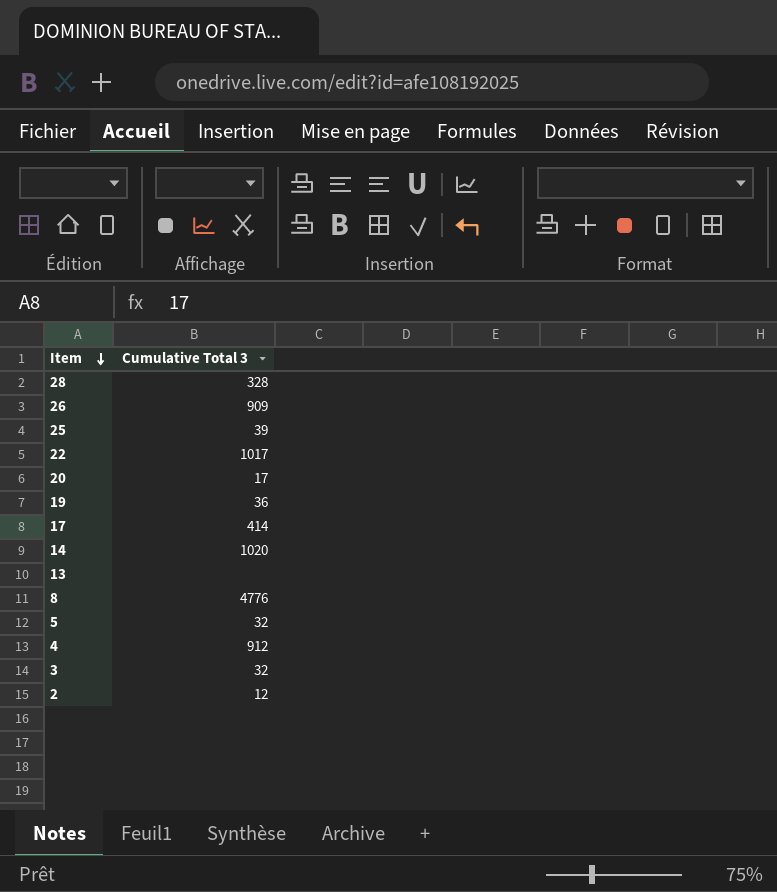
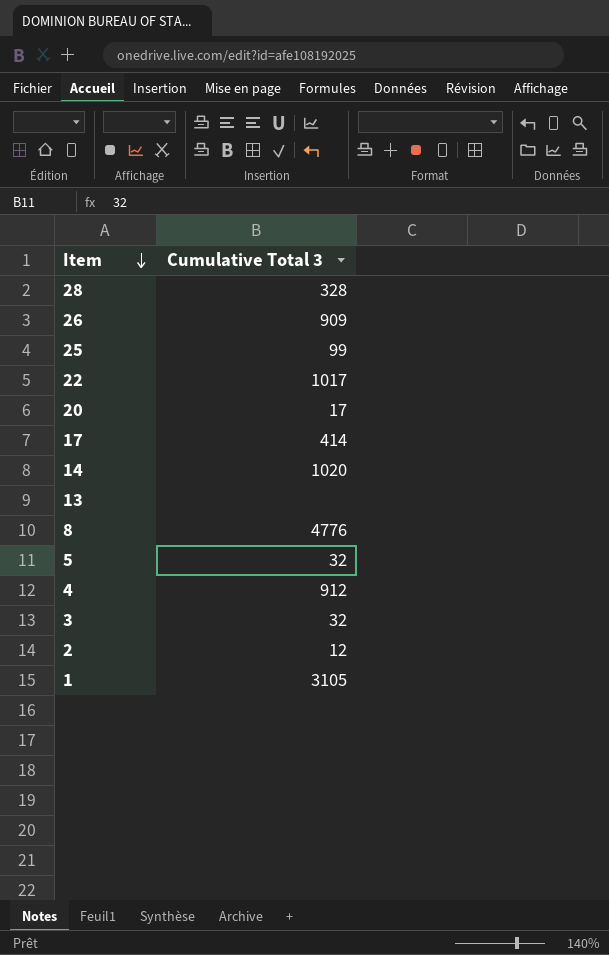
row 19: 36 -> none
25 | Cumulative Total 3: 39 -> 99
row 1: none -> 3105

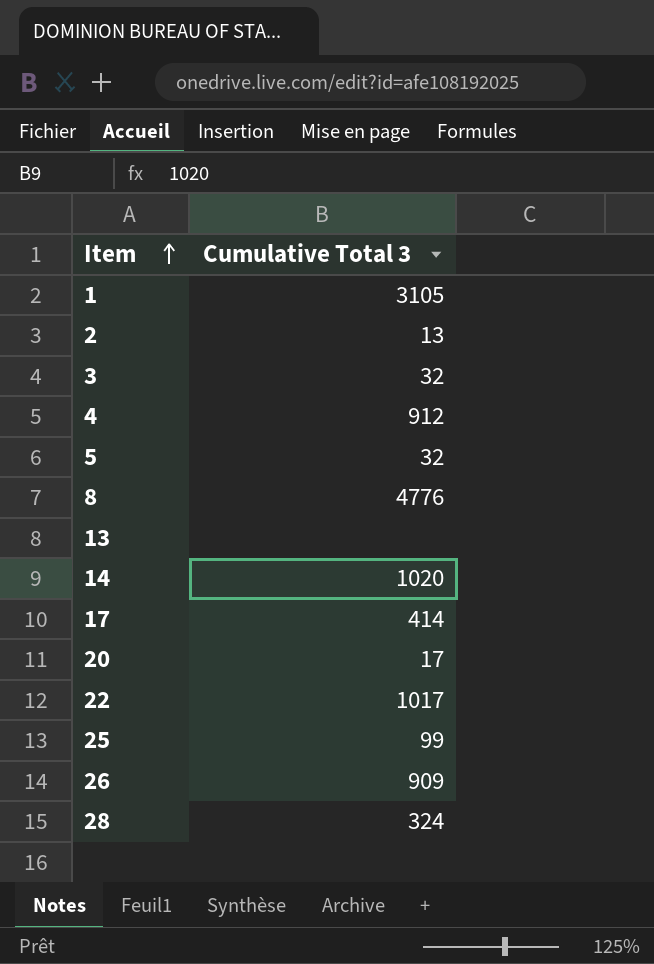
row order: Item descending -> Item ascending
2 | Cumulative Total 3: 12 -> 13
28 | Cumulative Total 3: 328 -> 324

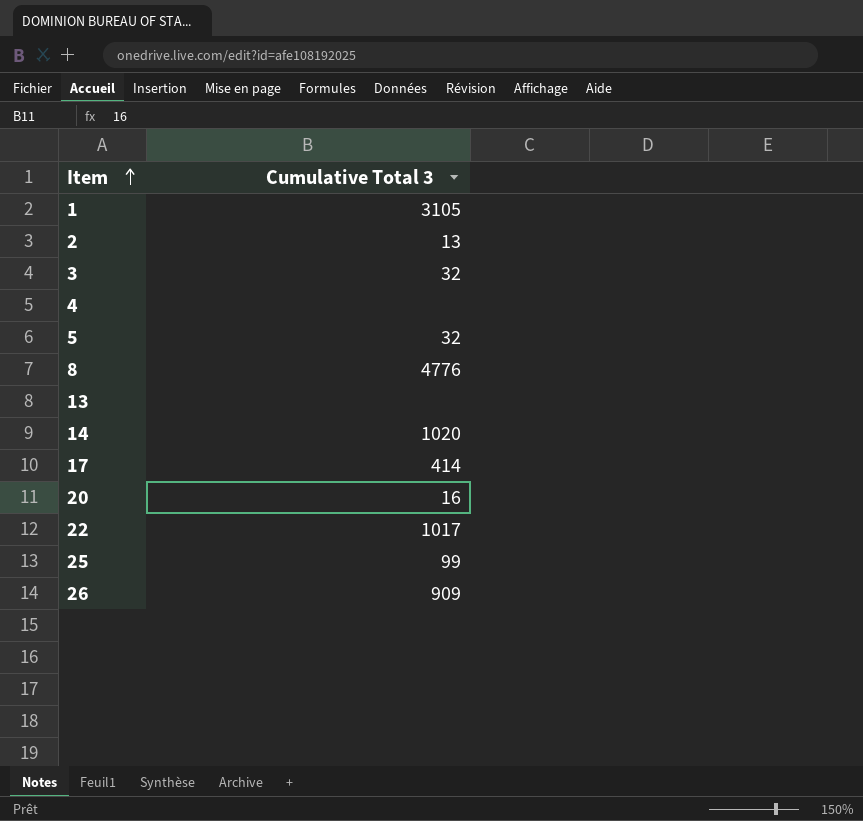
row 28: 324 -> none
4 | Cumulative Total 3: 912 -> none
20 | Cumulative Total 3: 17 -> 16

